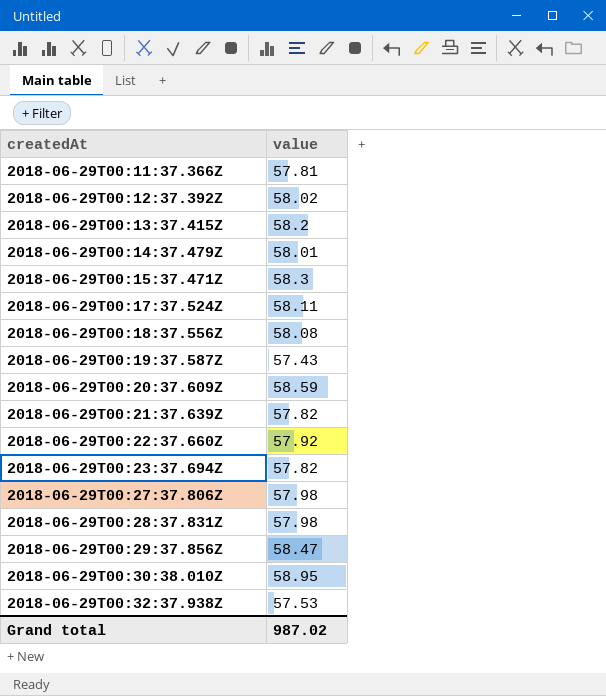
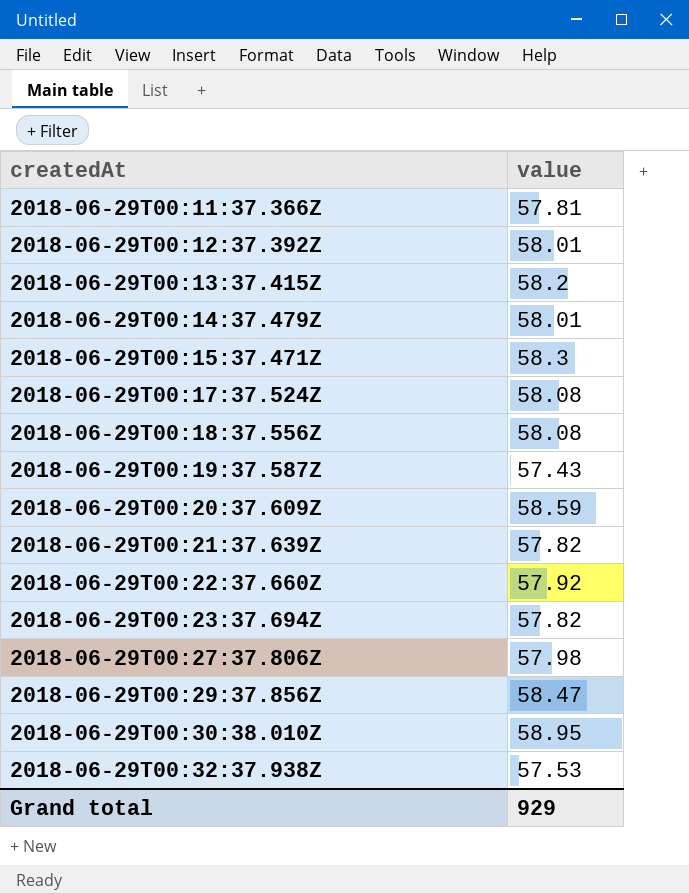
row 2018-06-29T00:28:37.831Z: 57.98 -> none
2018-06-29T00:12:37.392Z | value: 58.02 -> 58.01
2018-06-29T00:17:37.524Z | value: 58.11 -> 58.08
Grand total | value: 987.02 -> 929

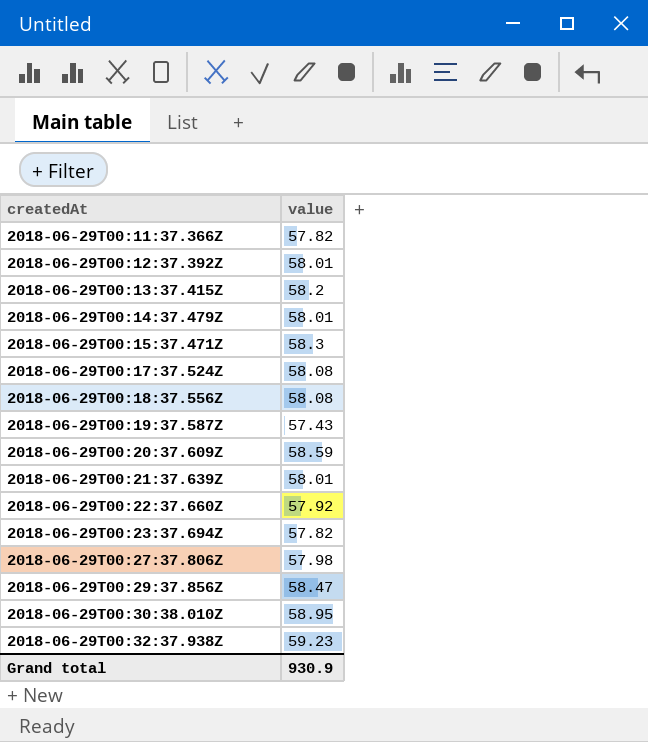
2018-06-29T00:11:37.366Z | value: 57.81 -> 57.82
2018-06-29T00:21:37.639Z | value: 57.82 -> 58.01
2018-06-29T00:32:37.938Z | value: 57.53 -> 59.23
Grand total | value: 929 -> 930.9

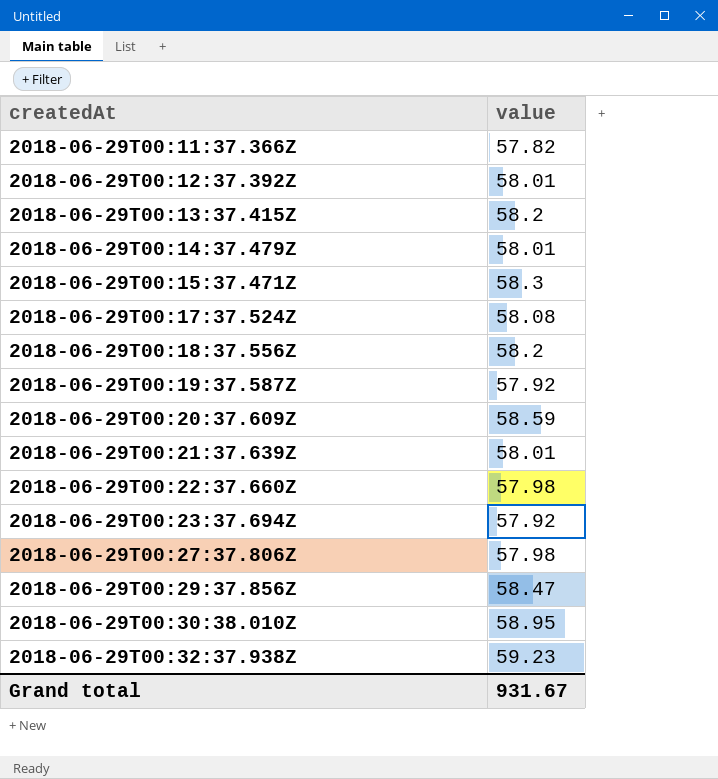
2018-06-29T00:18:37.556Z | value: 58.08 -> 58.2
2018-06-29T00:19:37.587Z | value: 57.43 -> 57.92
2018-06-29T00:22:37.660Z | value: 57.92 -> 57.98
2018-06-29T00:23:37.694Z | value: 57.82 -> 57.92
Grand total | value: 930.9 -> 931.67

